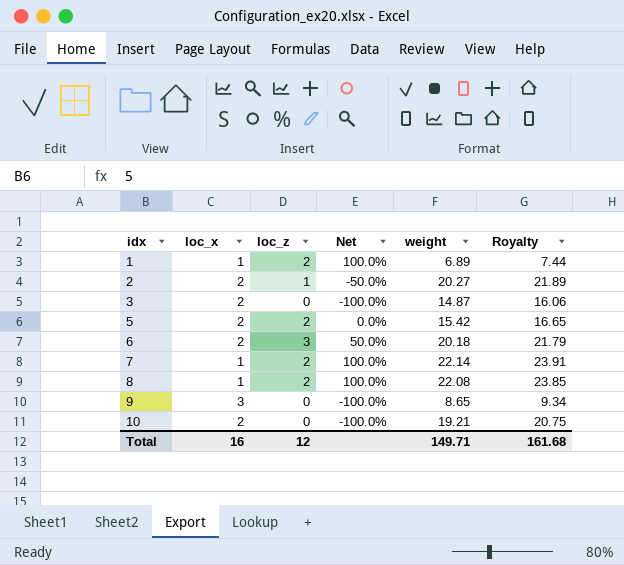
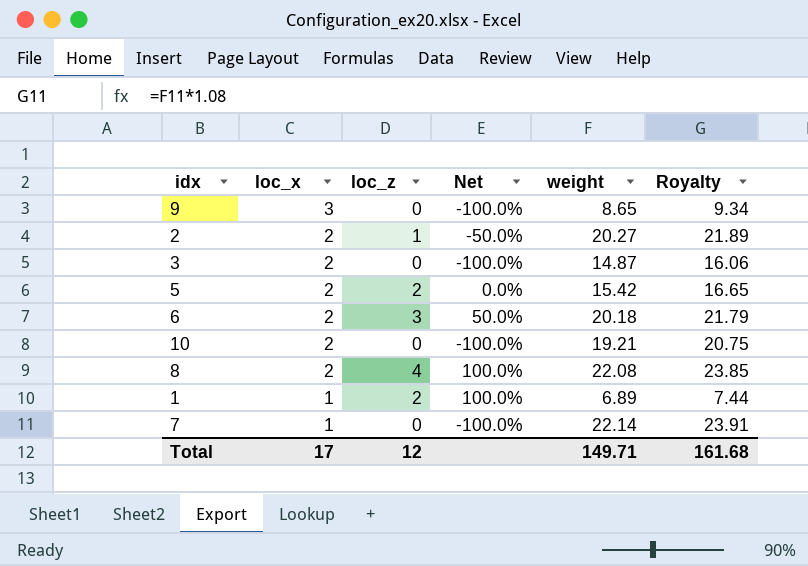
row order: idx ascending -> loc_x descending
8 | loc_x: 1 -> 2
8 | loc_z: 2 -> 4
7 | loc_z: 2 -> 0
7 | Net: 100.0% -> -100.0%
Total | loc_x: 16 -> 17

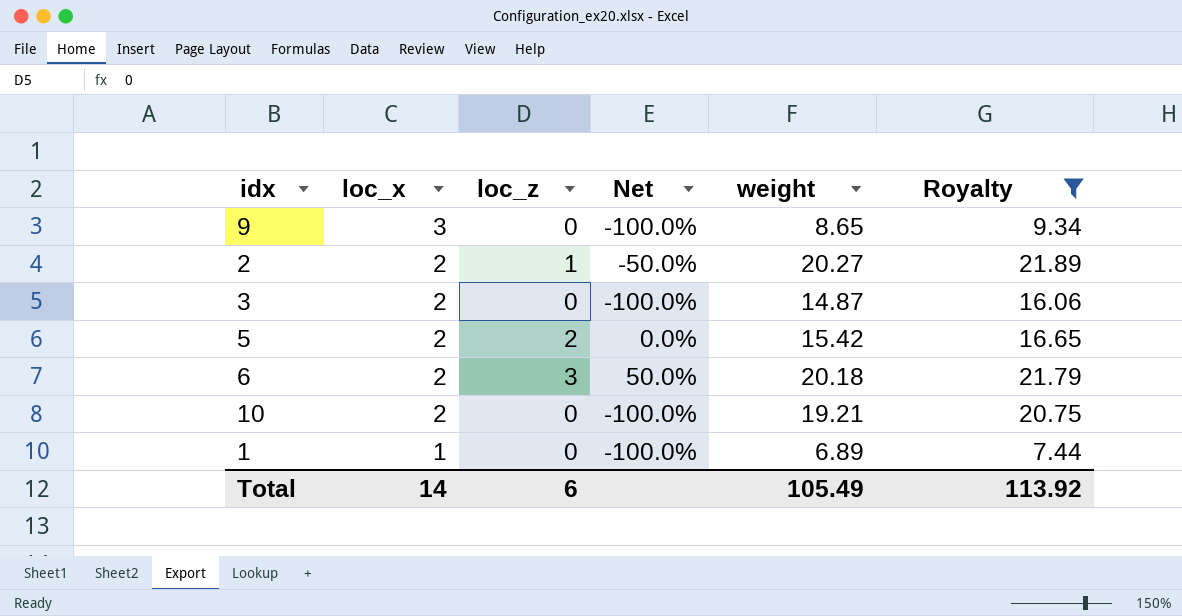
filter: none -> Royalty <= 21.89
1 | loc_z: 2 -> 0
1 | Net: 100.0% -> -100.0%
Total | loc_x: 17 -> 14
Total | loc_z: 12 -> 6
Total | weight: 149.71 -> 105.49
Total | Royalty: 161.68 -> 113.92

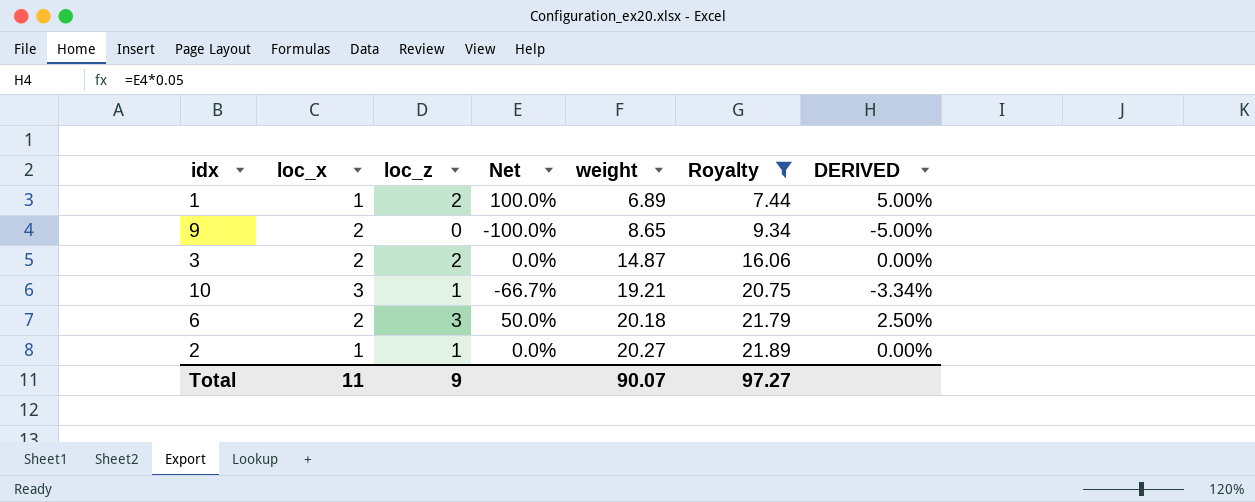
row order: loc_x descending -> weight ascending
column DERIVED | formula: none -> [Net] * 0.05
row 5: 2 | 2 | 0.0% | 15.42 | 16.65 -> none
1 | loc_z: 0 -> 2
1 | Net: -100.0% -> 100.0%
9 | loc_x: 3 -> 2
3 | loc_z: 0 -> 2
3 | Net: -100.0% -> 0.0%
10 | loc_x: 2 -> 3
10 | loc_z: 0 -> 1
10 | Net: -100.0% -> -66.7%
2 | loc_x: 2 -> 1
2 | Net: -50.0% -> 0.0%
Total | loc_x: 14 -> 11
Total | loc_z: 6 -> 9
Total | weight: 105.49 -> 90.07
Total | Royalty: 113.92 -> 97.27

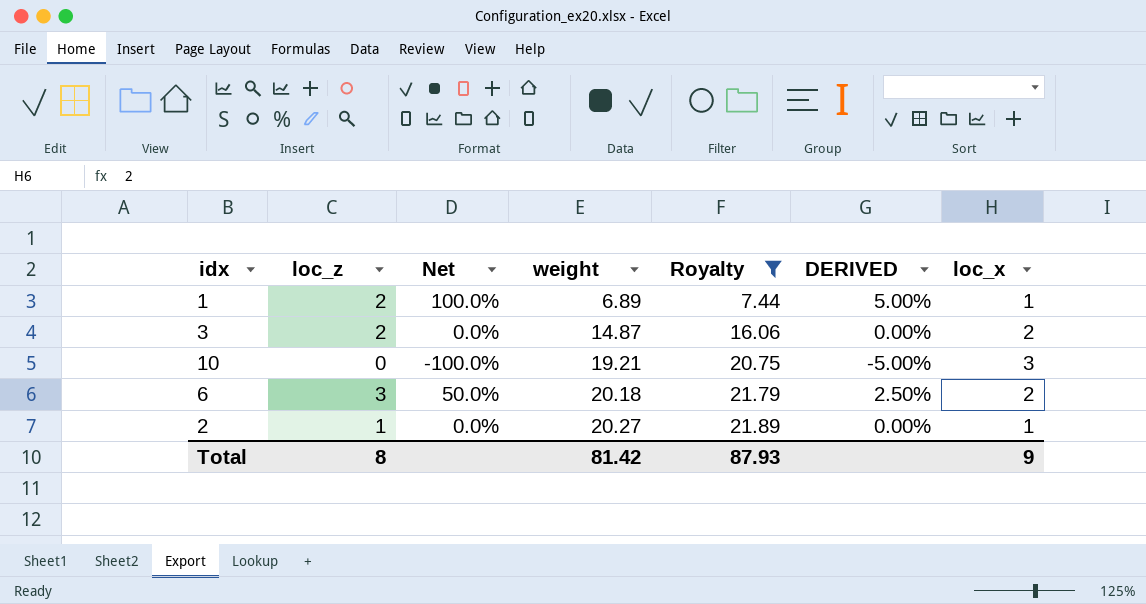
column loc_x | position: 2 -> 7
row 9: 2 | 0 | -100.0% | 8.65 | 9.34 | -5.00% -> none
10 | loc_z: 1 -> 0
10 | Net: -66.7% -> -100.0%
10 | DERIVED: -3.34% -> -5.00%
Total | loc_z: 9 -> 8
Total | weight: 90.07 -> 81.42
Total | Royalty: 97.27 -> 87.93
Total | loc_x: 11 -> 9

